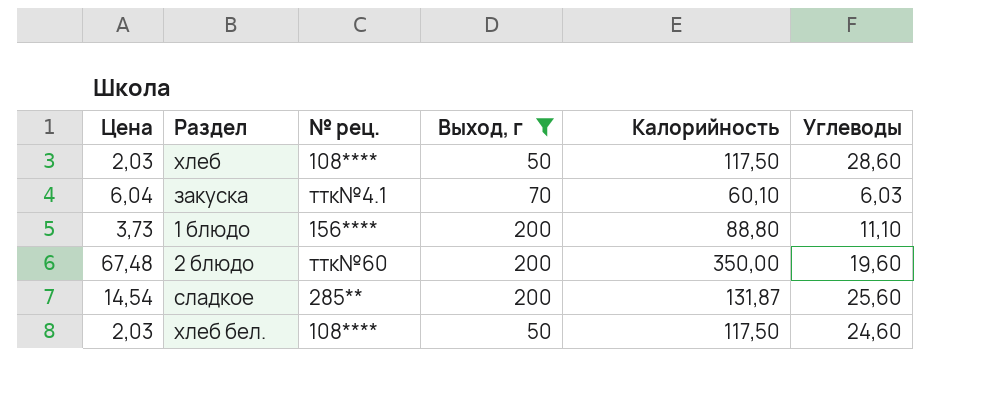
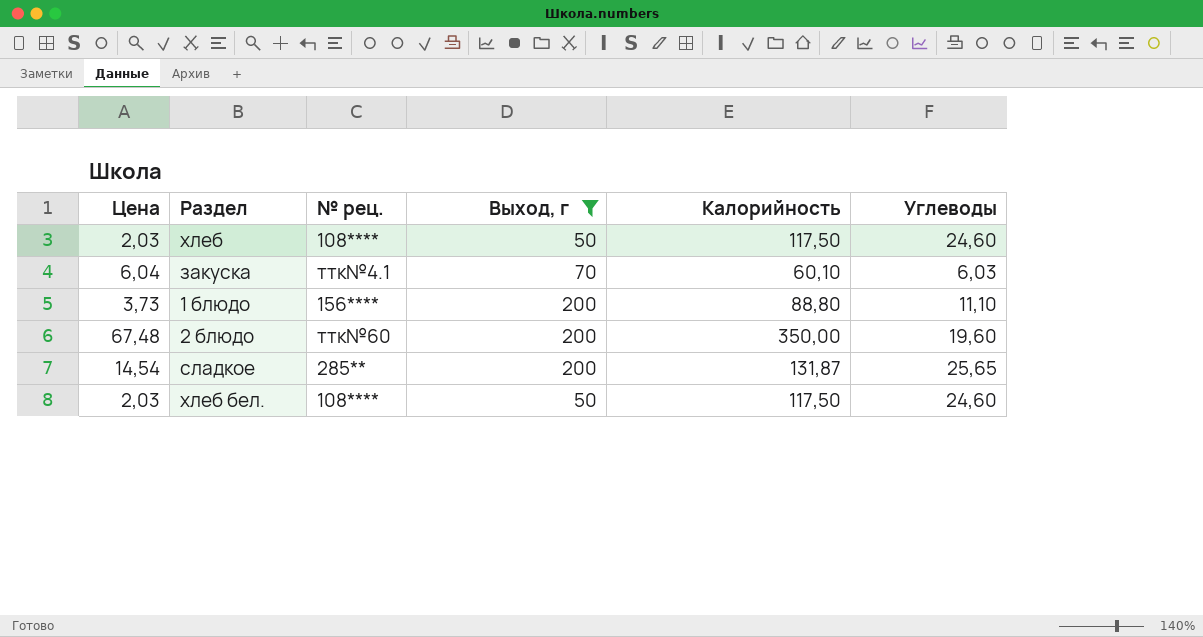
хлеб | Углеводы: 28,60 -> 24,60
сладкое | Углеводы: 25,60 -> 25,65

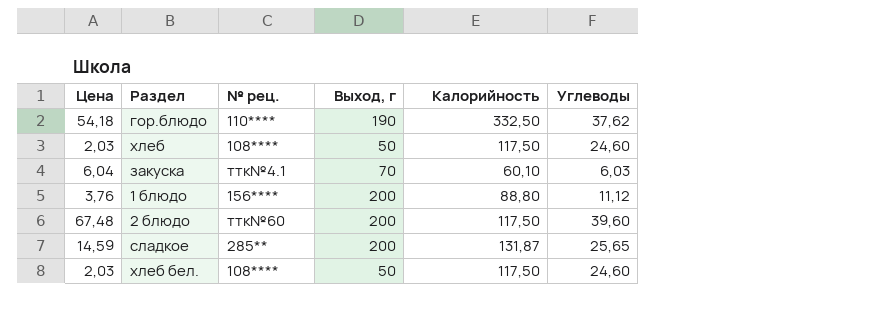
filter: Выход, г != 190 -> none
1 блюдо | Цена: 3,73 -> 3,76
1 блюдо | Углеводы: 11,10 -> 11,12
2 блюдо | Калорийность: 350,00 -> 117,50
2 блюдо | Углеводы: 19,60 -> 39,60
сладкое | Цена: 14,54 -> 14,59

